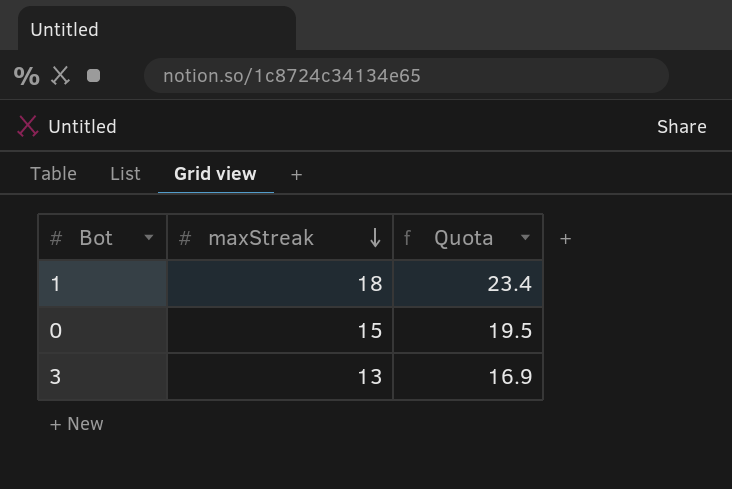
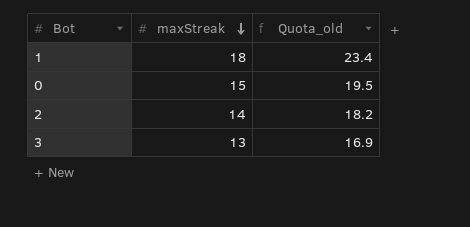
column name: Quota -> Quota_old
row 2: none -> 14 | 18.2

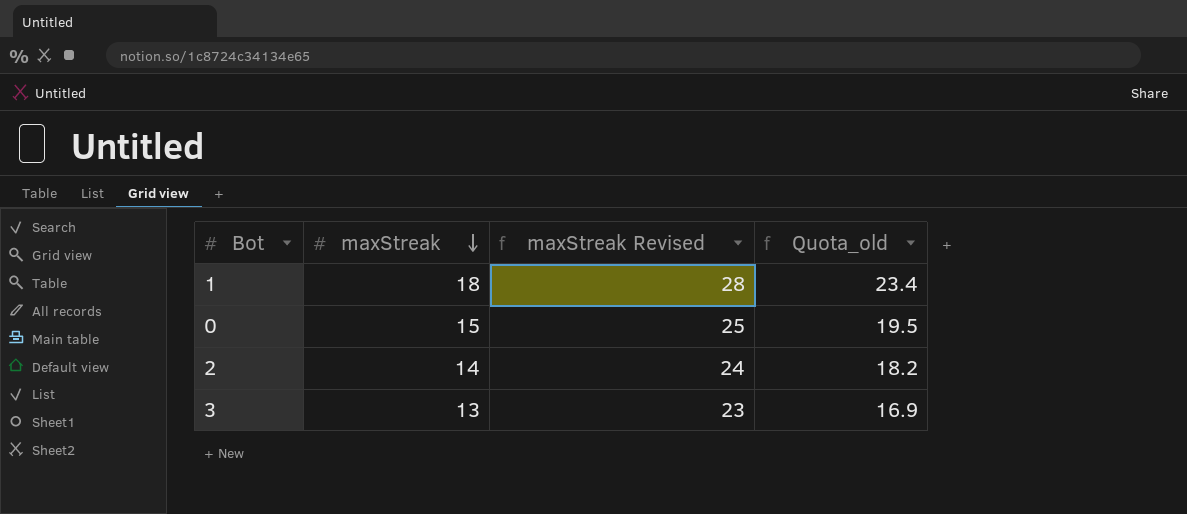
column maxStreak Revised | formula: none -> [maxStreak] + 10

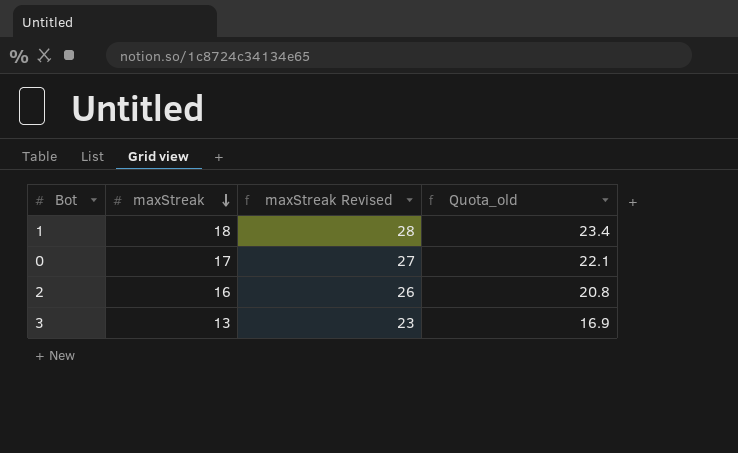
0 | maxStreak: 15 -> 17
0 | maxStreak Revised: 25 -> 27
0 | Quota_old: 19.5 -> 22.1
2 | maxStreak: 14 -> 16
2 | maxStreak Revised: 24 -> 26
2 | Quota_old: 18.2 -> 20.8

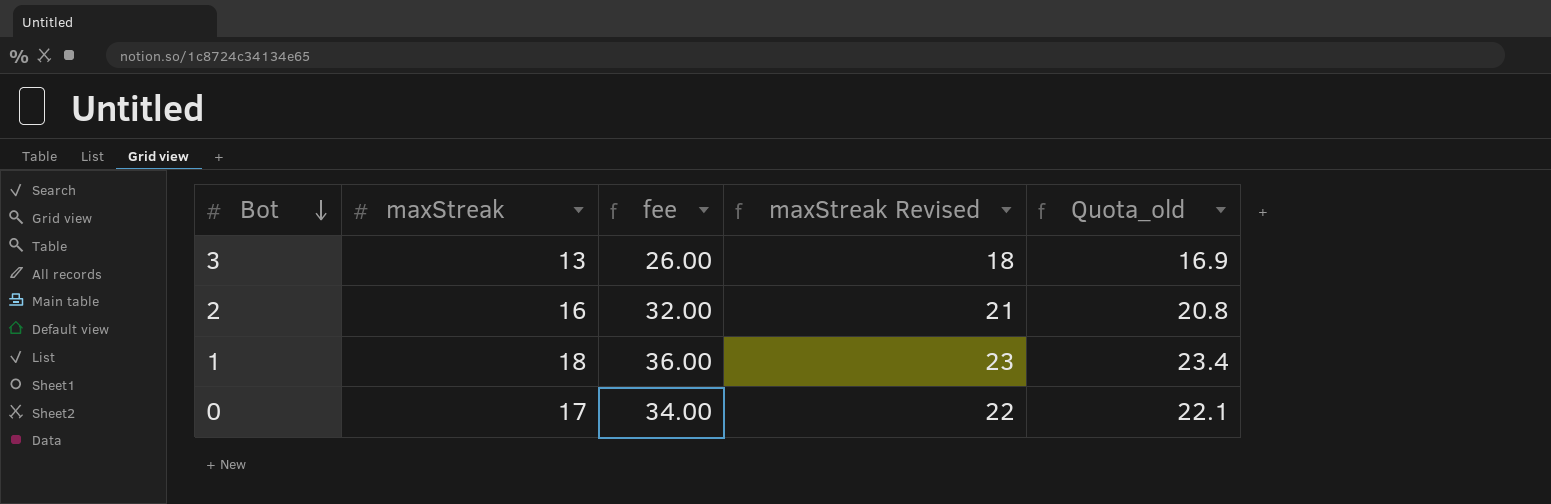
row order: maxStreak descending -> Bot descending
column fee | formula: none -> [maxStreak] * 2
column maxStreak Revised | formula: [maxStreak] + 10 -> [maxStreak] + 5

